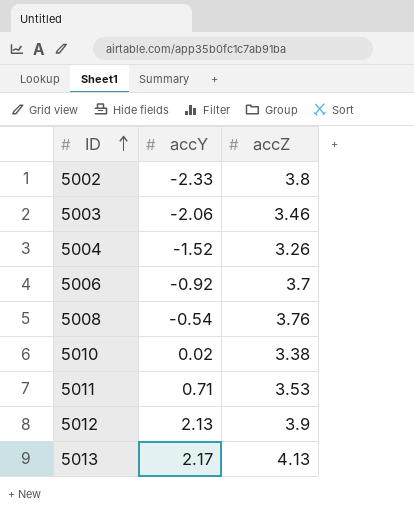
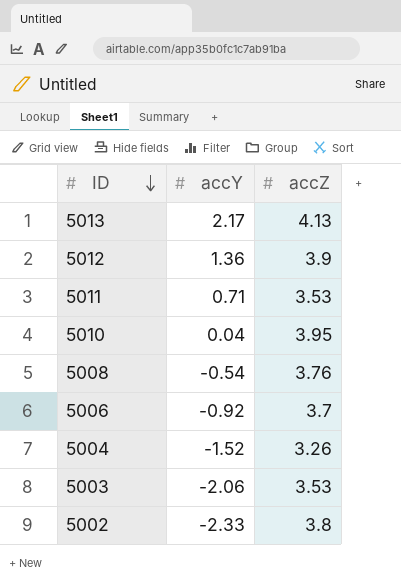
row order: ID ascending -> ID descending
5012 | accY: 2.13 -> 1.36
5010 | accY: 0.02 -> 0.04
5010 | accZ: 3.38 -> 3.95
5003 | accZ: 3.46 -> 3.53

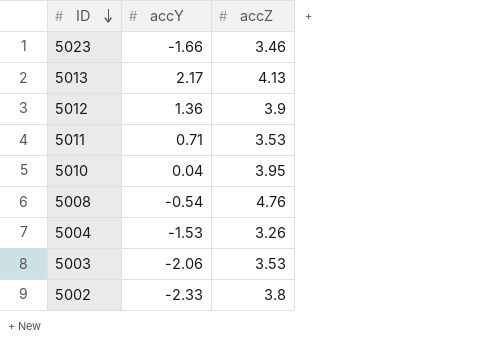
row 5006: -0.92 | 3.7 -> none
row 5023: none -> -1.66 | 3.46
5008 | accZ: 3.76 -> 4.76
5004 | accY: -1.52 -> -1.53

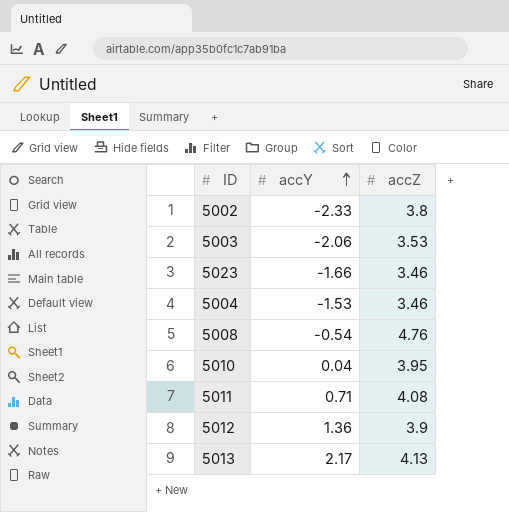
row order: ID descending -> accY ascending
5004 | accZ: 3.26 -> 3.46
5011 | accZ: 3.53 -> 4.08

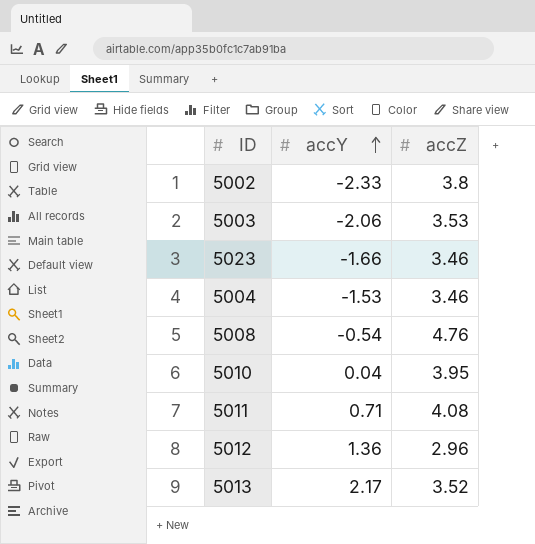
5012 | accZ: 3.9 -> 2.96
5013 | accZ: 4.13 -> 3.52

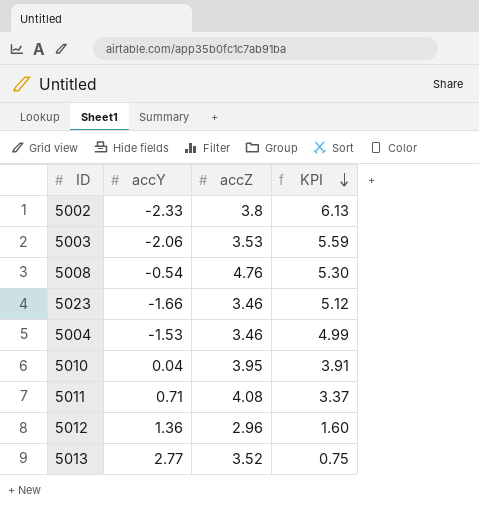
row order: accY ascending -> KPI descending
column KPI | formula: none -> [accZ] - [accY]
5013 | accY: 2.17 -> 2.77

